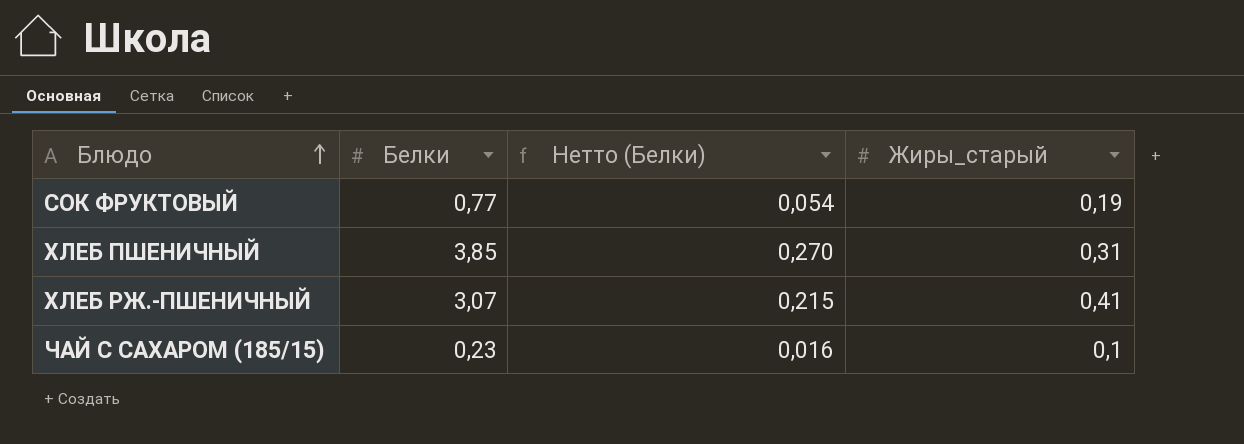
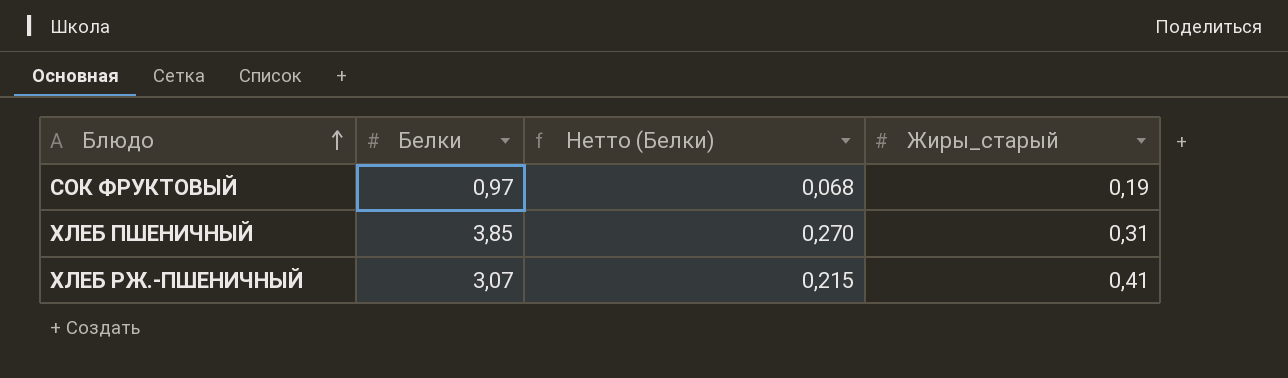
row ЧАЙ С САХАРОМ (185/15): 0,23 | 0,016 | 0,1 -> none
СОК ФРУКТОВЫЙ | Белки: 0,77 -> 0,97
СОК ФРУКТОВЫЙ | Нетто (Белки): 0,054 -> 0,068

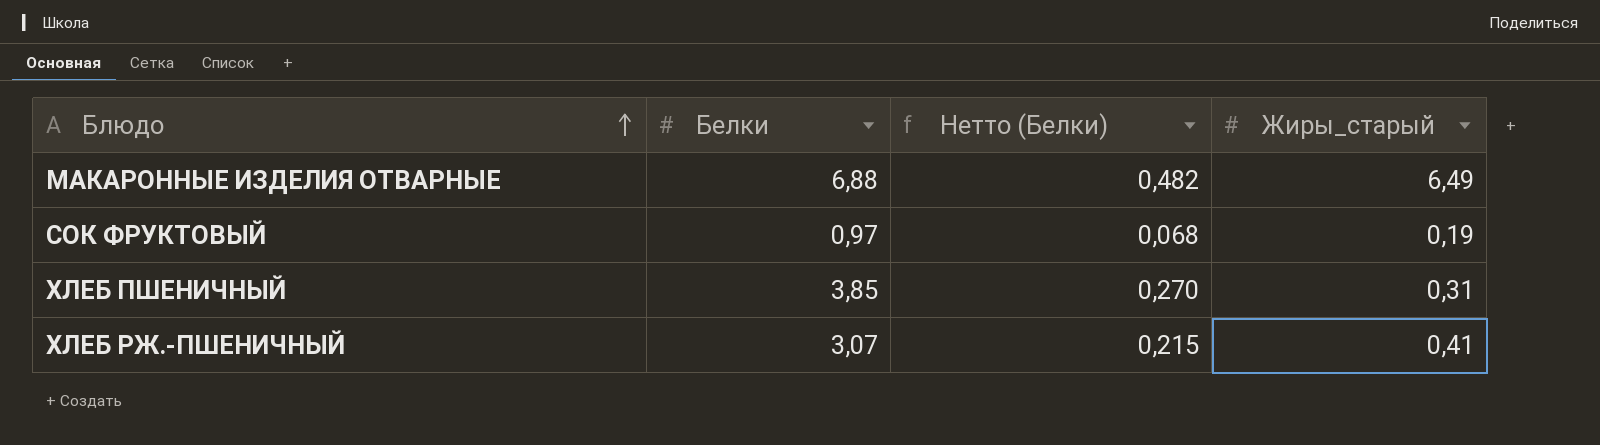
row МАКАРОННЫЕ ИЗДЕЛИЯ ОТВАРНЫЕ: none -> 6,88 | 0,482 | 6,49

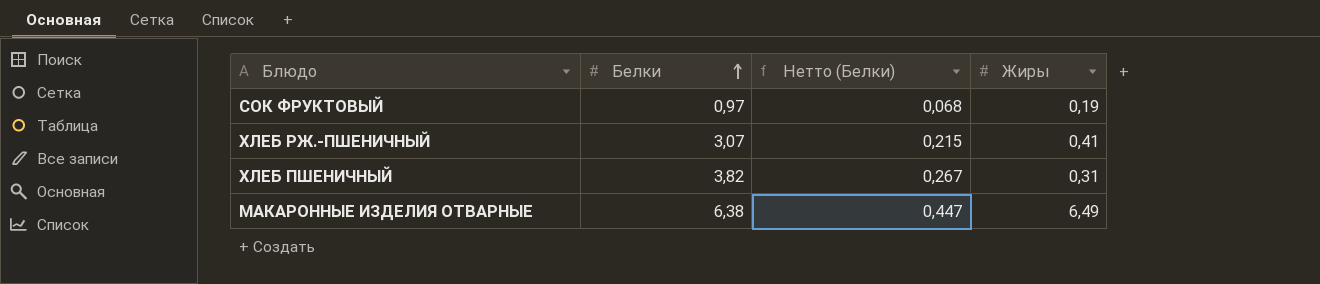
row order: Блюдо ascending -> Белки ascending
column name: Жиры_старый -> Жиры
ХЛЕБ ПШЕНИЧНЫЙ | Белки: 3,85 -> 3,82
ХЛЕБ ПШЕНИЧНЫЙ | Нетто (Белки): 0,270 -> 0,267
МАКАРОННЫЕ ИЗДЕЛИЯ ОТВАРНЫЕ | Белки: 6,88 -> 6,38
МАКАРОННЫЕ ИЗДЕЛИЯ ОТВАРНЫЕ | Нетто (Белки): 0,482 -> 0,447

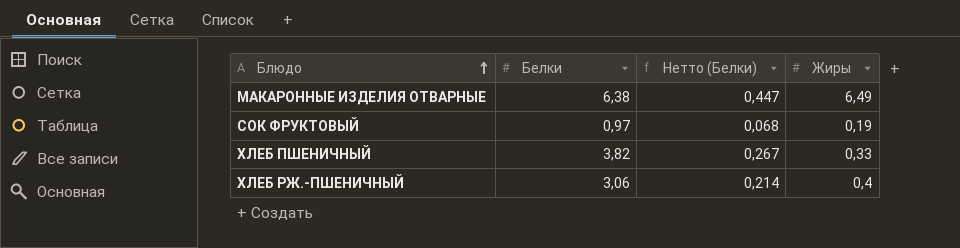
row order: Белки ascending -> Блюдо ascending
ХЛЕБ ПШЕНИЧНЫЙ | Жиры: 0,31 -> 0,33
ХЛЕБ РЖ.-ПШЕНИЧНЫЙ | Белки: 3,07 -> 3,06
ХЛЕБ РЖ.-ПШЕНИЧНЫЙ | Нетто (Белки): 0,215 -> 0,214
ХЛЕБ РЖ.-ПШЕНИЧНЫЙ | Жиры: 0,41 -> 0,4

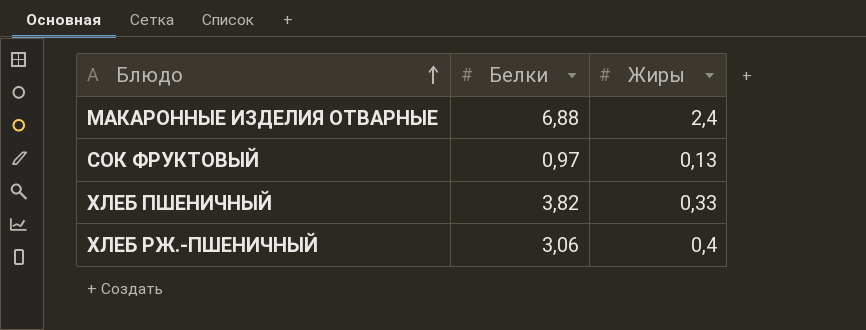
column Нетто (Белки) | formula: [Белки] * 0,07 -> none
МАКАРОННЫЕ ИЗДЕЛИЯ ОТВАРНЫЕ | Белки: 6,38 -> 6,88
МАКАРОННЫЕ ИЗДЕЛИЯ ОТВАРНЫЕ | Жиры: 6,49 -> 2,4
СОК ФРУКТОВЫЙ | Жиры: 0,19 -> 0,13

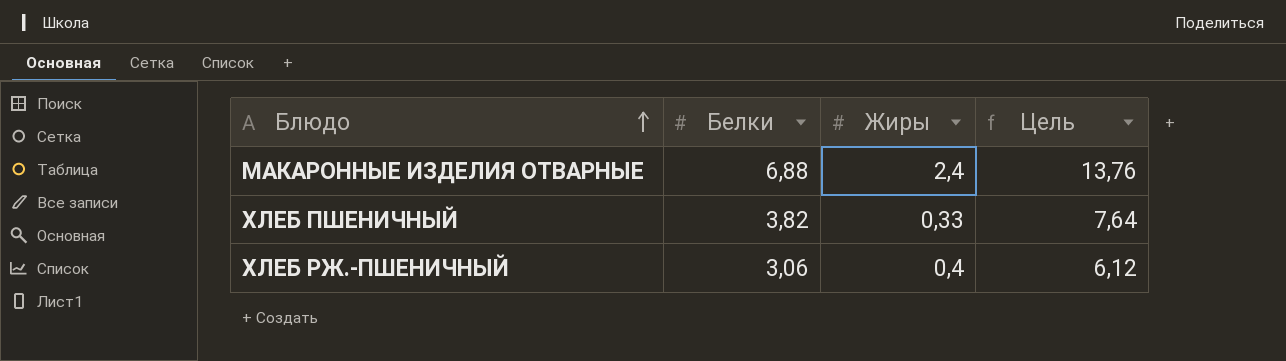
column Цель | formula: none -> [Белки] * 2
row СОК ФРУКТОВЫЙ: 0,97 | 0,13 -> none

